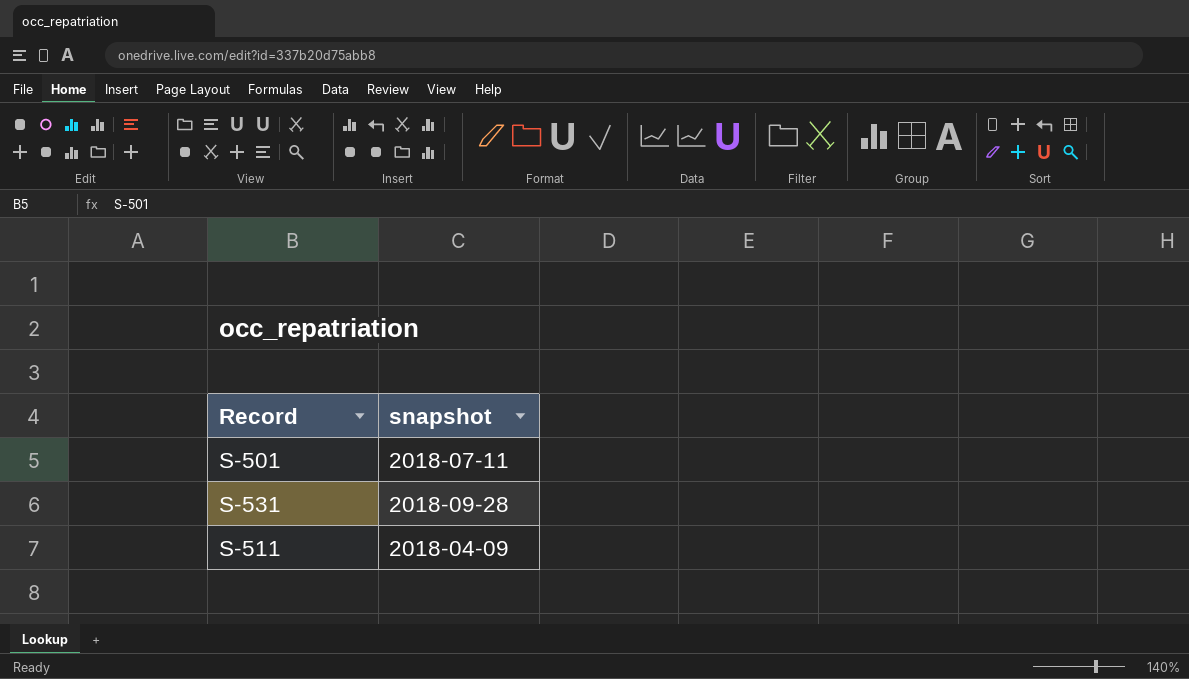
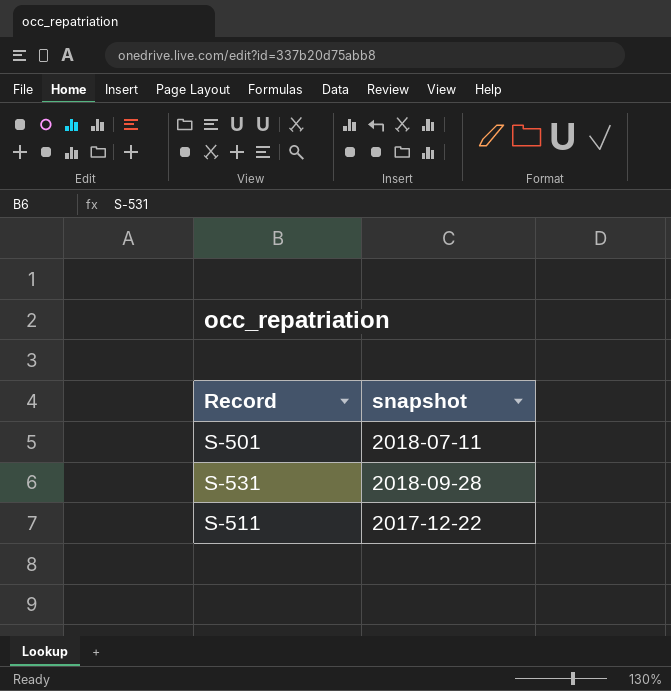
S-511 | snapshot: 2018-04-09 -> 2017-12-22

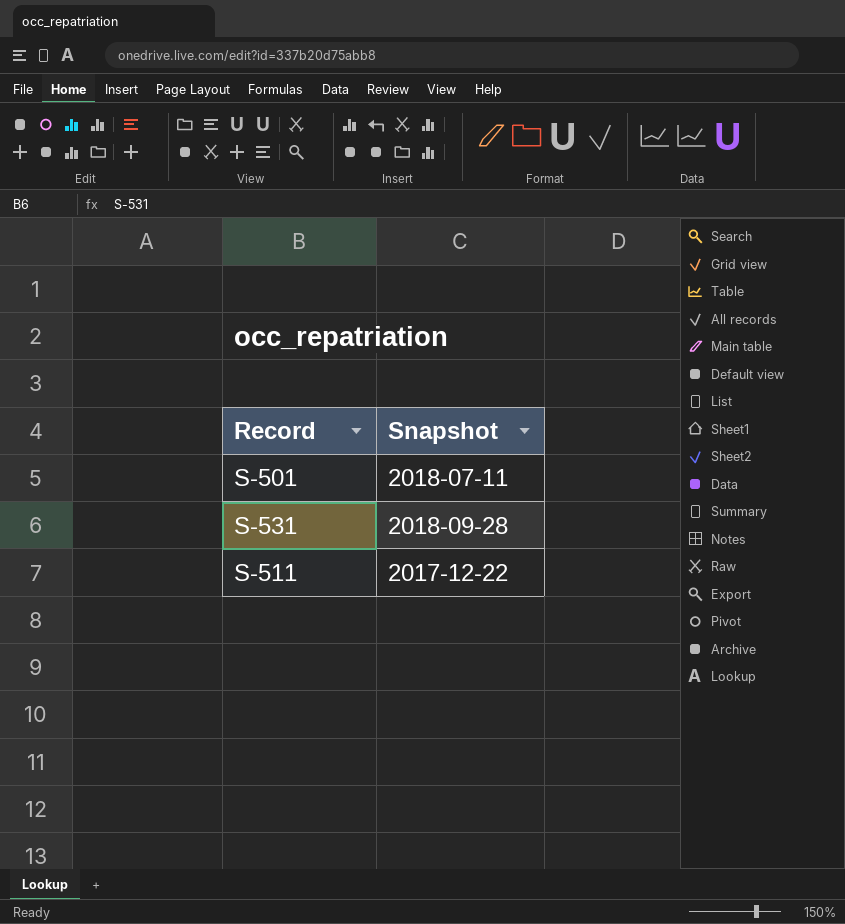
column name: snapshot -> Snapshot

